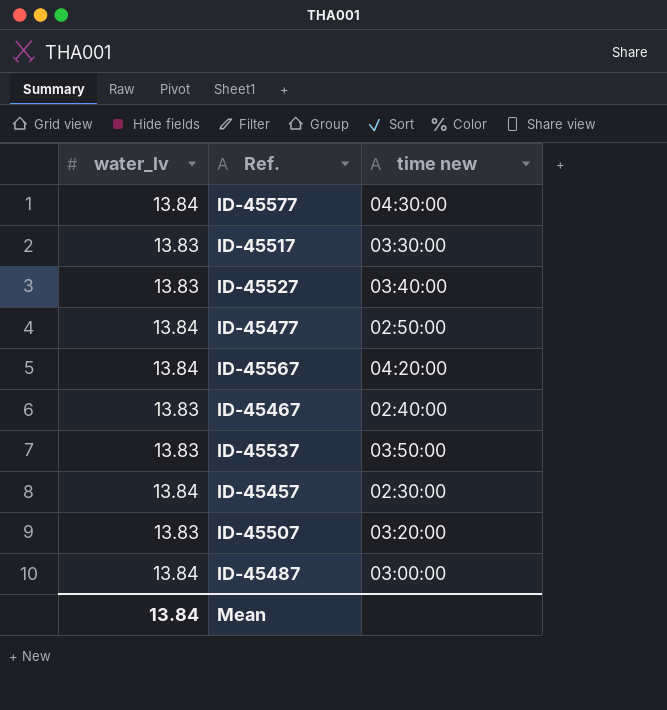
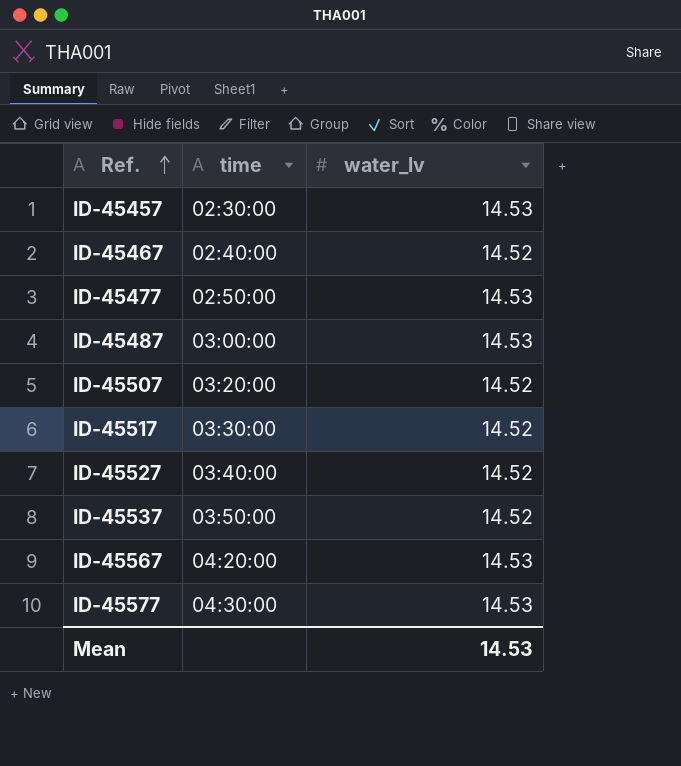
row order: none -> Ref. ascending
column name: time new -> time
column water_lv | position: 1 -> 3
ID-45457 | water_lv: 13.84 -> 14.53
ID-45467 | water_lv: 13.83 -> 14.52
ID-45477 | water_lv: 13.84 -> 14.53
ID-45487 | water_lv: 13.84 -> 14.53
ID-45507 | water_lv: 13.83 -> 14.52
ID-45517 | water_lv: 13.83 -> 14.52
ID-45527 | water_lv: 13.83 -> 14.52
ID-45537 | water_lv: 13.83 -> 14.52
ID-45567 | water_lv: 13.84 -> 14.53
ID-45577 | water_lv: 13.84 -> 14.53
Mean | water_lv: 13.84 -> 14.53

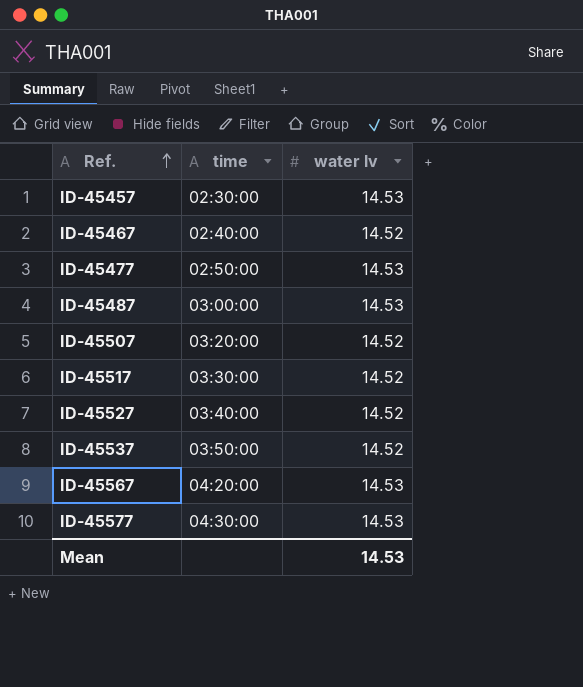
column name: water_lv -> water lv

